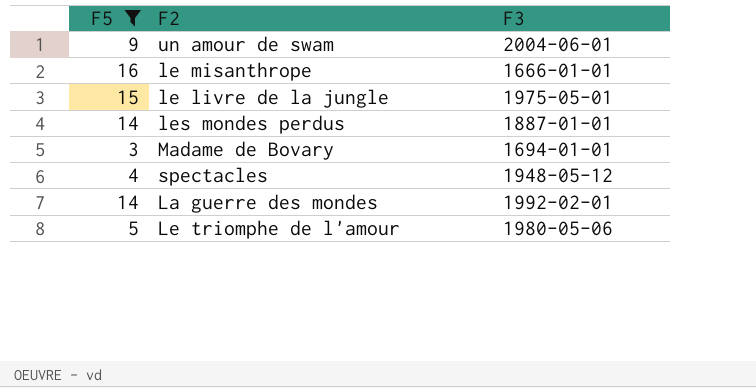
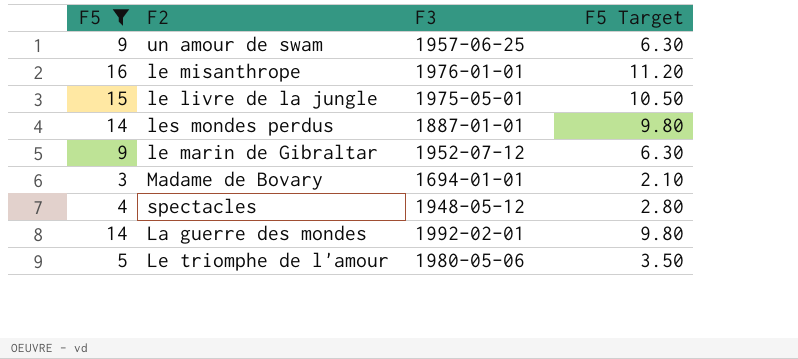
column F5 Target | formula: none -> [F5] * 0.7
un amour de swam | F3: 2004-06-01 -> 1957-06-25
le misanthrope | F3: 1666-01-01 -> 1976-01-01
row le marin de Gibraltar: none -> 9 | 1952-07-12 | 6.30

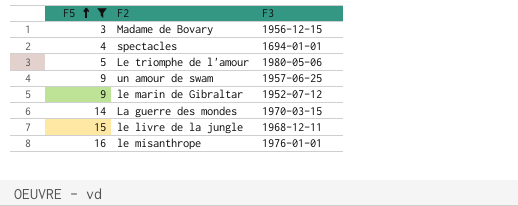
row order: none -> F5 ascending
column F5 Target | formula: [F5] * 0.7 -> none
row les mondes perdus: 14 | 1887-01-01 | 9.80 -> none
Madame de Bovary | F3: 1694-01-01 -> 1956-12-15
spectacles | F3: 1948-05-12 -> 1694-01-01
La guerre des mondes | F3: 1992-02-01 -> 1970-03-15
le livre de la jungle | F3: 1975-05-01 -> 1968-12-11

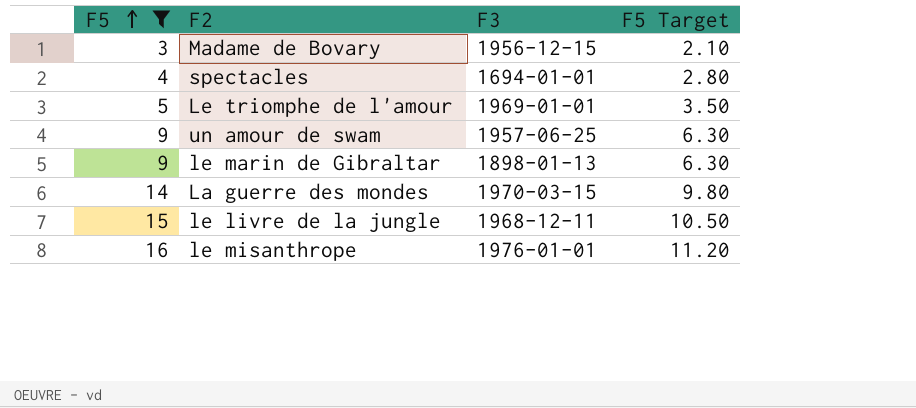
column F5 Target | formula: none -> [F5] * 0.7
Le triomphe de l'amour | F3: 1980-05-06 -> 1969-01-01
le marin de Gibraltar | F3: 1952-07-12 -> 1898-01-13

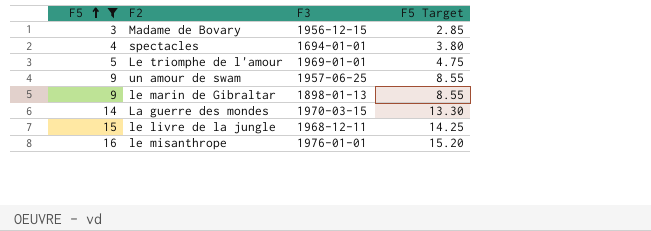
column F5 Target | formula: [F5] * 0.7 -> [F5] * 0.95

